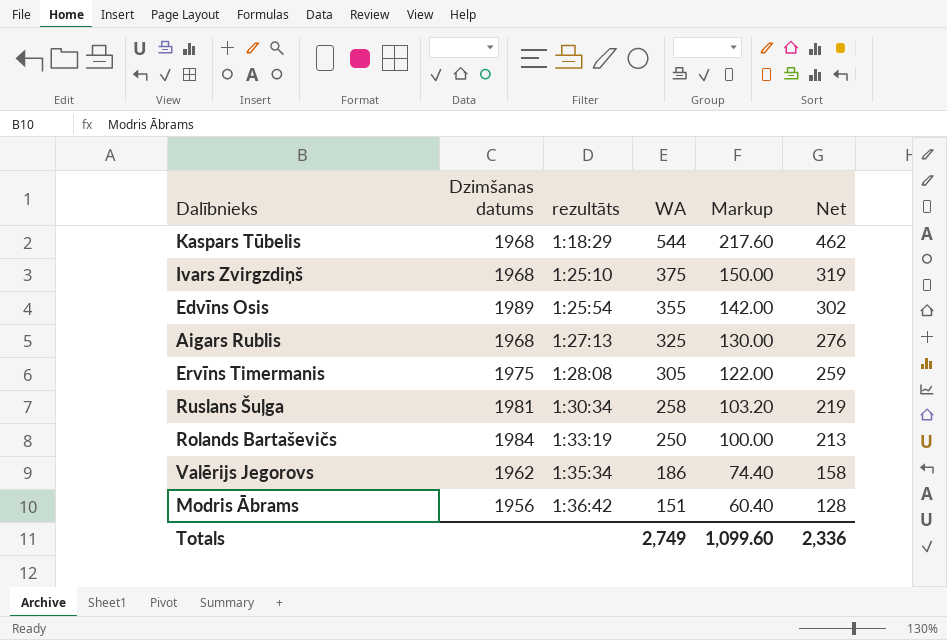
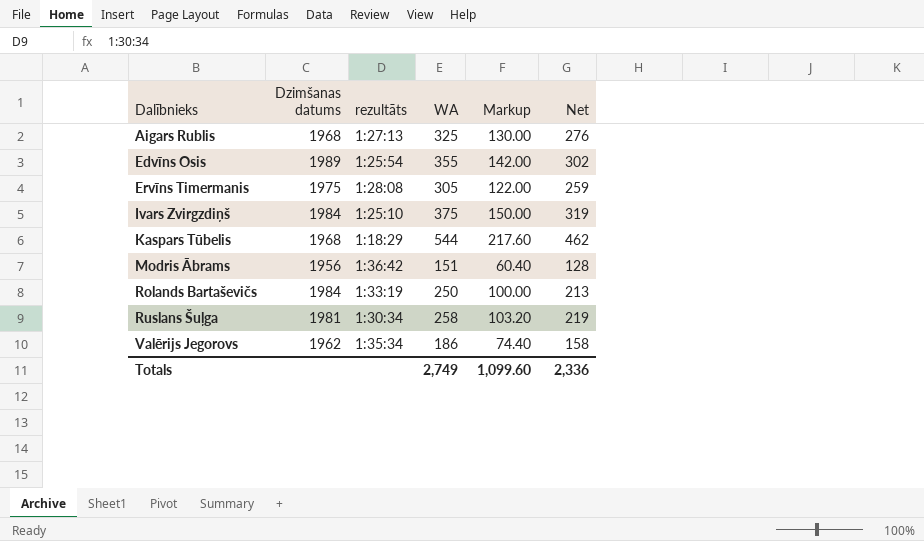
row order: rezultāts ascending -> Dalībnieks ascending
Ivars Zvirgzdiņš | Dzimšanas datums: 1968 -> 1984

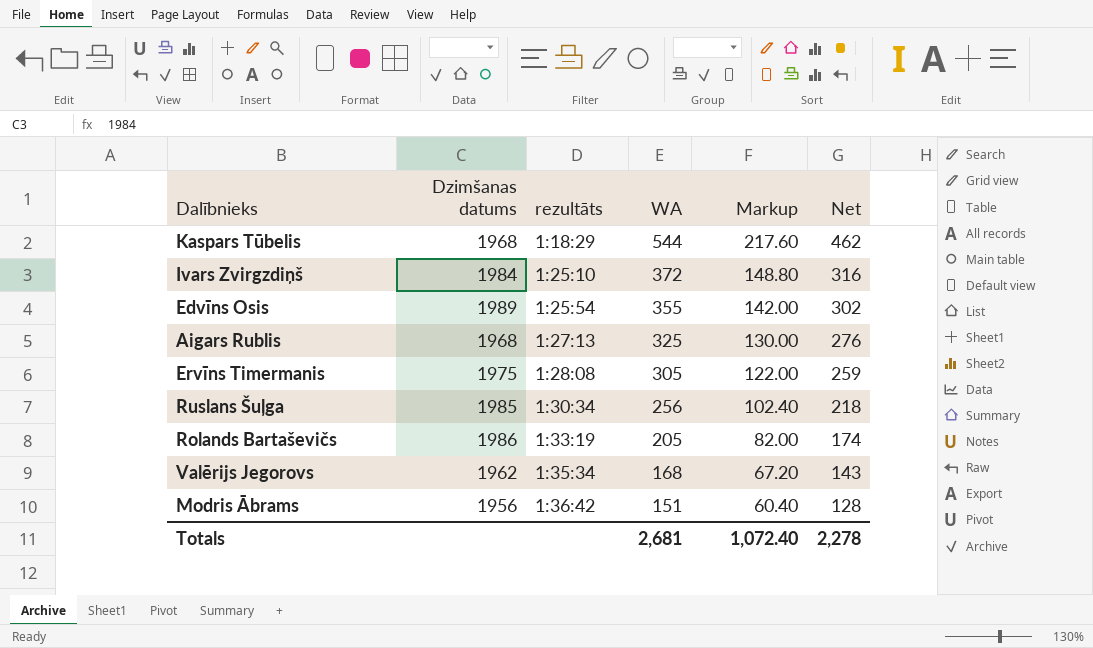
row order: Dalībnieks ascending -> rezultāts ascending
Ivars Zvirgzdiņš | WA: 375 -> 372
Ivars Zvirgzdiņš | Markup: 150.00 -> 148.80
Ivars Zvirgzdiņš | Net: 319 -> 316
Ruslans Šuļga | Dzimšanas datums: 1981 -> 1985
Ruslans Šuļga | WA: 258 -> 256
Ruslans Šuļga | Markup: 103.20 -> 102.40
Ruslans Šuļga | Net: 219 -> 218
Rolands Bartaševičs | Dzimšanas datums: 1984 -> 1986
Rolands Bartaševičs | WA: 250 -> 205
Rolands Bartaševičs | Markup: 100.00 -> 82.00
Rolands Bartaševičs | Net: 213 -> 174
Valērijs Jegorovs | WA: 186 -> 168
Valērijs Jegorovs | Markup: 74.40 -> 67.20
Valērijs Jegorovs | Net: 158 -> 143
Totals | WA: 2,749 -> 2,681
Totals | Markup: 1,099.60 -> 1,072.40
Totals | Net: 2,336 -> 2,278

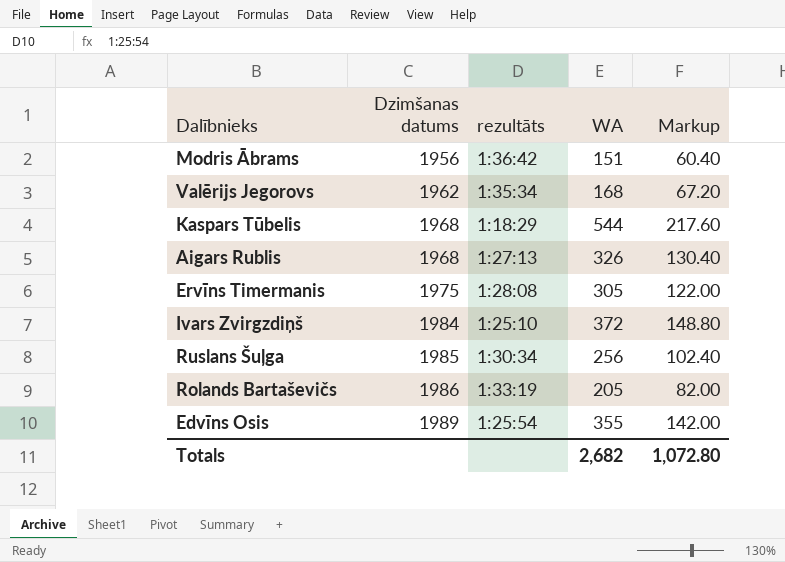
row order: rezultāts ascending -> Dzimšanas datums ascending
column Net | formula: [WA] * 0.85 -> none
Aigars Rublis | WA: 325 -> 326
Aigars Rublis | Markup: 130.00 -> 130.40
Totals | WA: 2,681 -> 2,682
Totals | Markup: 1,072.40 -> 1,072.80

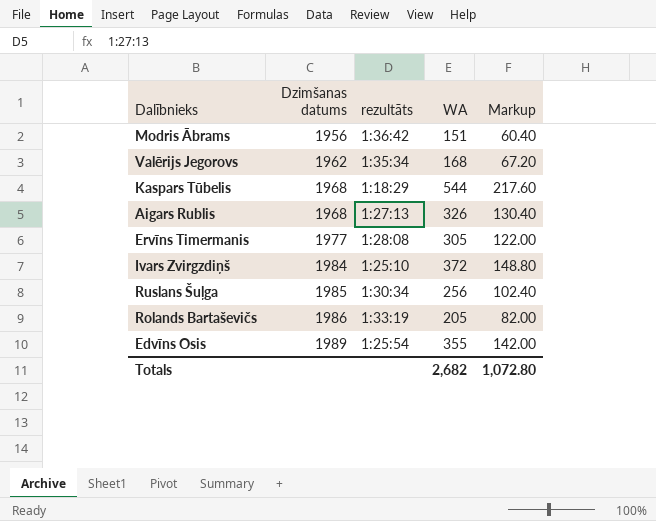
Ervīns Timermanis | Dzimšanas datums: 1975 -> 1977

